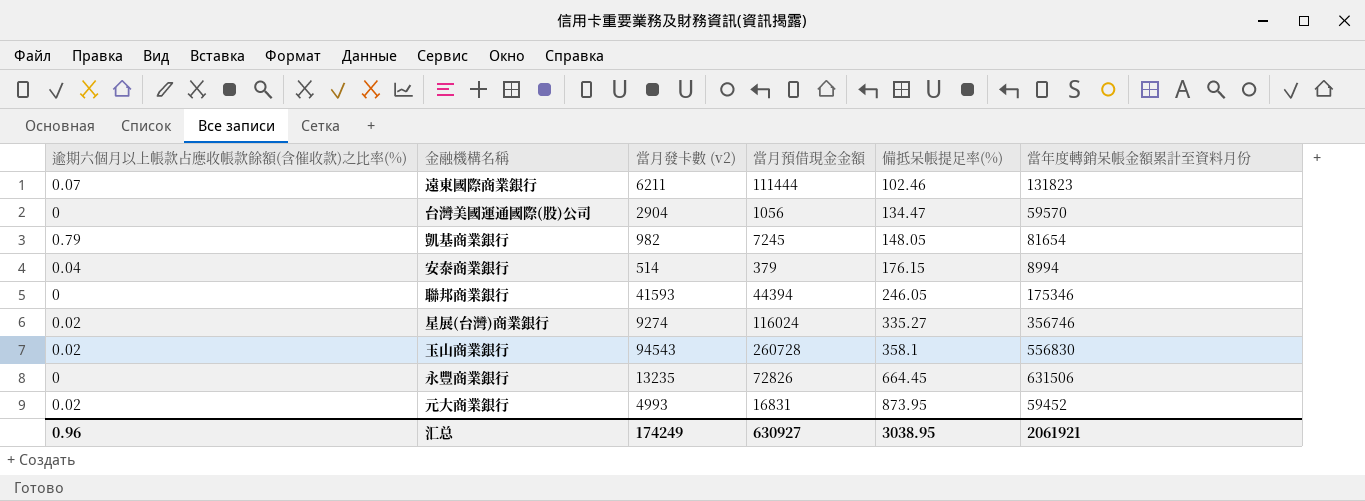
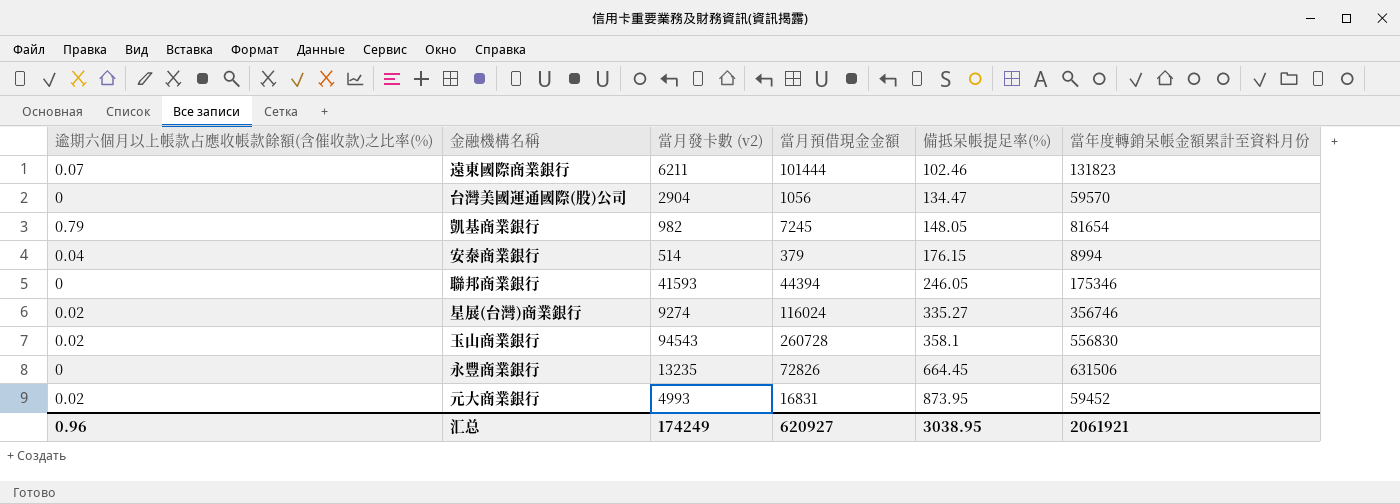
遠東國際商業銀行 | 當月預借現金金額: 111444 -> 101444
汇总 | 當月預借現金金額: 630927 -> 620927

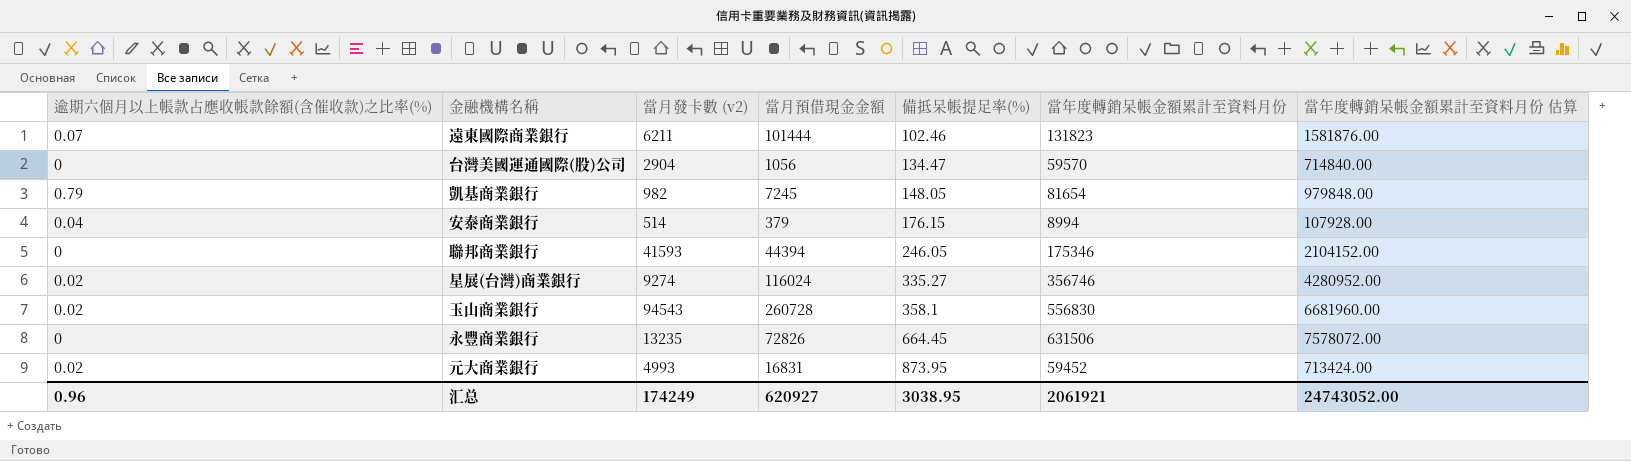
column 當年度轉銷呆帳金額累計至資料月份 估算 | formula: none -> [當年度轉銷呆帳金額累計至資料月份] * 12

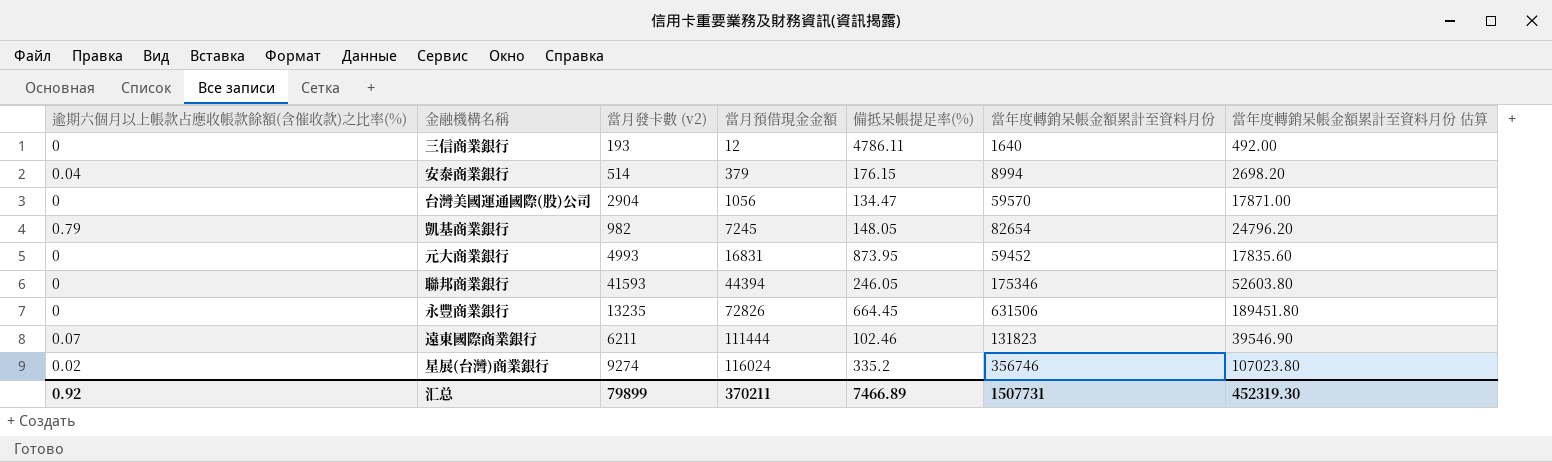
row order: 備抵呆帳提足率(%) ascending -> 當月預借現金金額 ascending
column 當年度轉銷呆帳金額累計至資料月份 估算 | formula: [當年度轉銷呆帳金額累計至資料月份] * 12 -> [當年度轉銷呆帳金額累計至資料月份] * 0.3
row 玉山商業銀行: 0.02 | 94543 | 260728 | 358.1 | 556830 | 6681960.00 -> none
row 三信商業銀行: none -> 0 | 193 | 12 | 4786.11 | 1640 | 492.00
凱基商業銀行 | 當年度轉銷呆帳金額累計至資料月份: 81654 -> 82654
元大商業銀行 | 逾期六個月以上帳款占應收帳款餘額(含催收款)之比率(%): 0.02 -> 0
遠東國際商業銀行 | 當月預借現金金額: 101444 -> 111444
星展(台灣)商業銀行 | 備抵呆帳提足率(%): 335.27 -> 335.2
汇总 | 逾期六個月以上帳款占應收帳款餘額(含催收款)之比率(%): 0.96 -> 0.92
汇总 | 當月發卡數 (v2): 174249 -> 79899
汇总 | 當月預借現金金額: 620927 -> 370211
汇总 | 備抵呆帳提足率(%): 3038.95 -> 7466.89
汇总 | 當年度轉銷呆帳金額累計至資料月份: 2061921 -> 1507731
汇总 | 當年度轉銷呆帳金額累計至資料月份 估算: 24743052.00 -> 452319.30

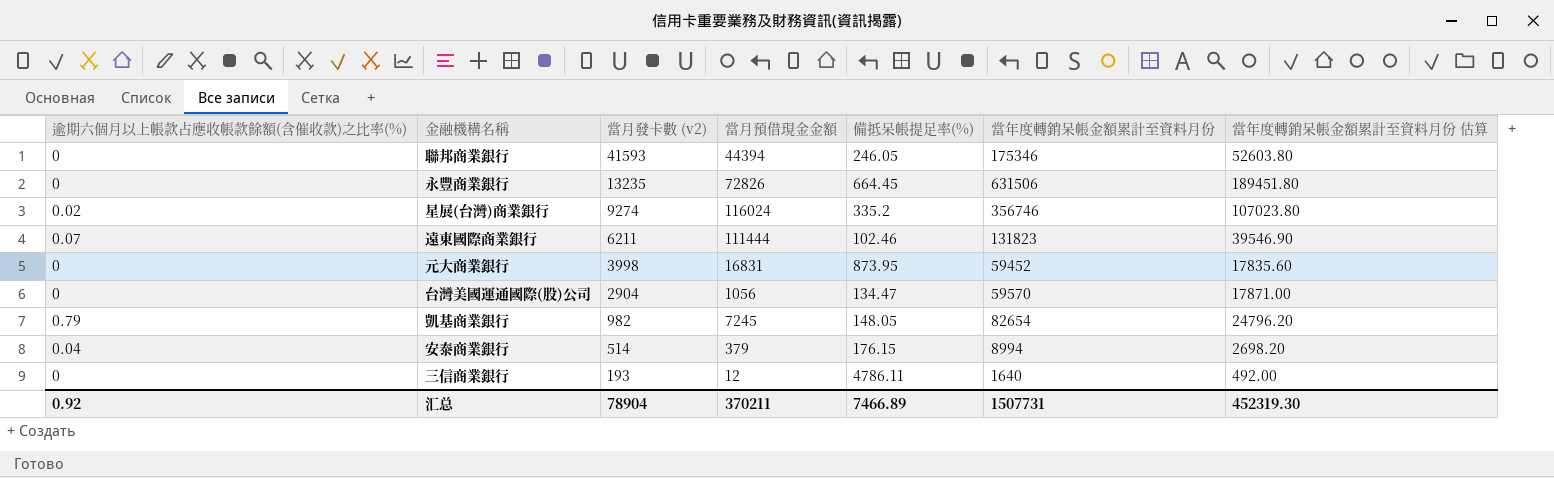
row order: 當月預借現金金額 ascending -> 當月發卡數 (v2) descending
元大商業銀行 | 當月發卡數 (v2): 4993 -> 3998
汇总 | 當月發卡數 (v2): 79899 -> 78904

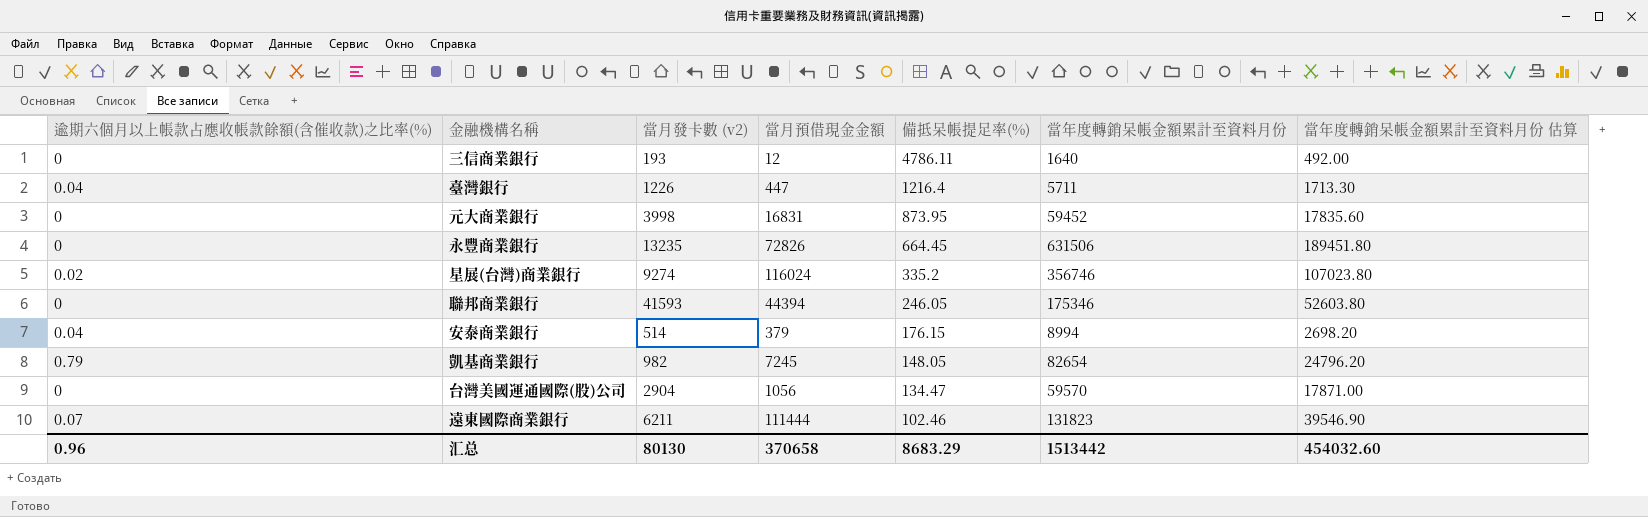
row order: 當月發卡數 (v2) descending -> 備抵呆帳提足率(%) descending
row 臺灣銀行: none -> 0.04 | 1226 | 447 | 1216.4 | 5711 | 1713.30
汇总 | 逾期六個月以上帳款占應收帳款餘額(含催收款)之比率(%): 0.92 -> 0.96
汇总 | 當月發卡數 (v2): 78904 -> 80130
汇总 | 當月預借現金金額: 370211 -> 370658
汇总 | 備抵呆帳提足率(%): 7466.89 -> 8683.29
汇总 | 當年度轉銷呆帳金額累計至資料月份: 1507731 -> 1513442
汇总 | 當年度轉銷呆帳金額累計至資料月份 估算: 452319.30 -> 454032.60

